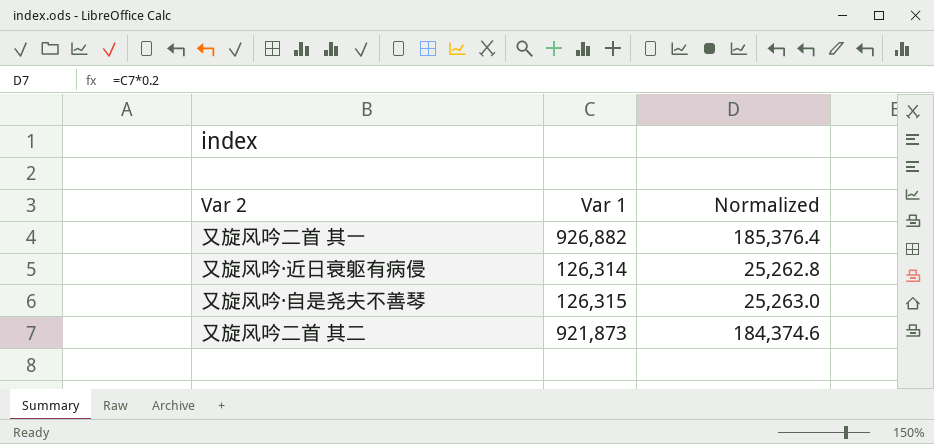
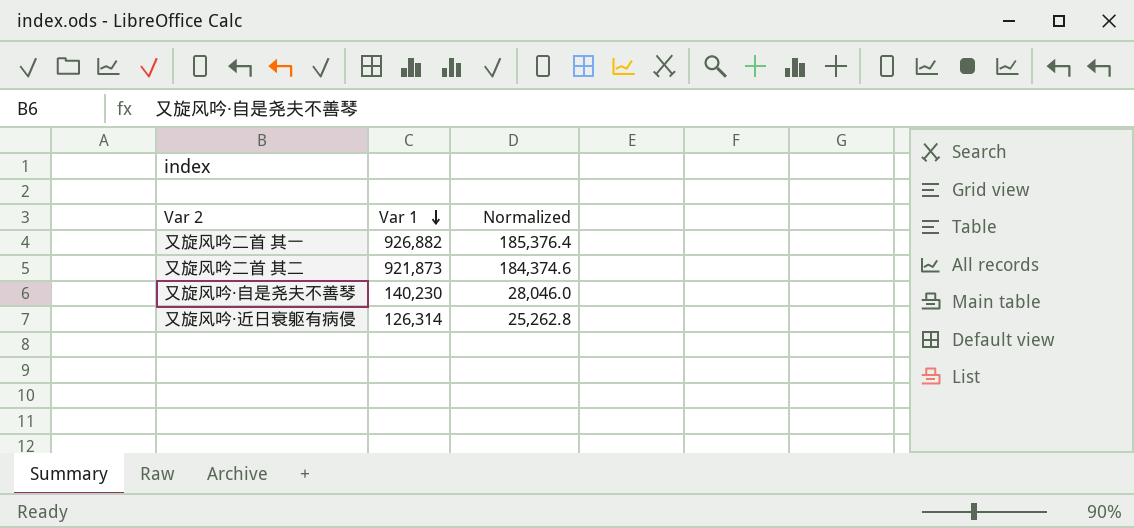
row order: none -> Var 1 descending
又旋风吟·自是尧夫不善琴 | Var 1: 126,315 -> 140,230
又旋风吟·自是尧夫不善琴 | Normalized: 25,263.0 -> 28,046.0

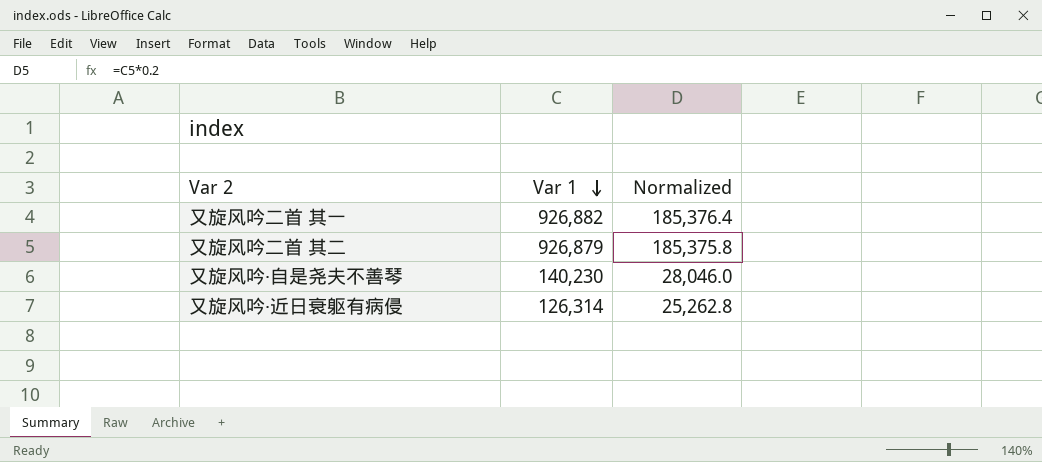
又旋风吟二首 其二 | Var 1: 921,873 -> 926,879
又旋风吟二首 其二 | Normalized: 184,374.6 -> 185,375.8

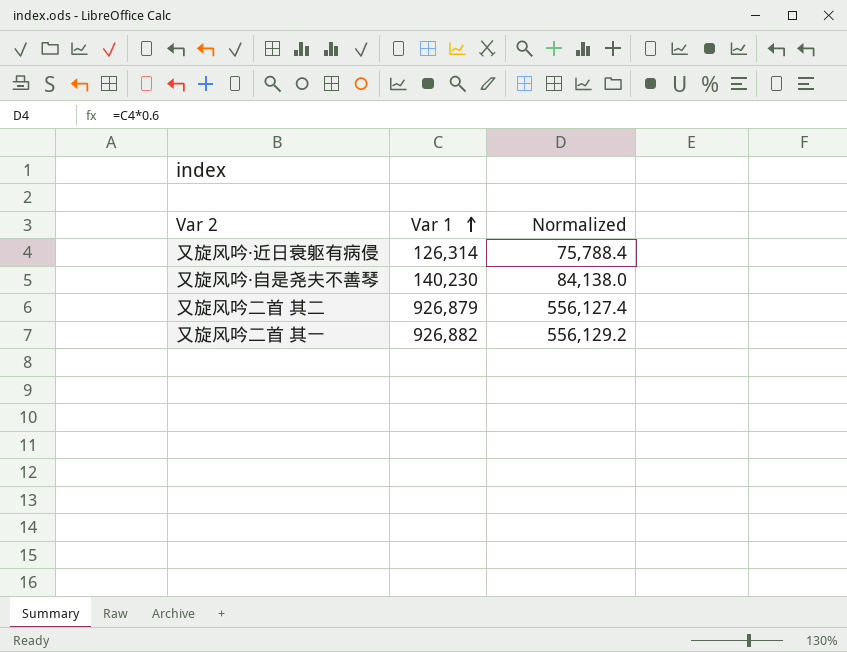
row order: Var 1 descending -> Var 1 ascending
column Normalized | formula: [Var 1] * 0.2 -> [Var 1] * 0.6

